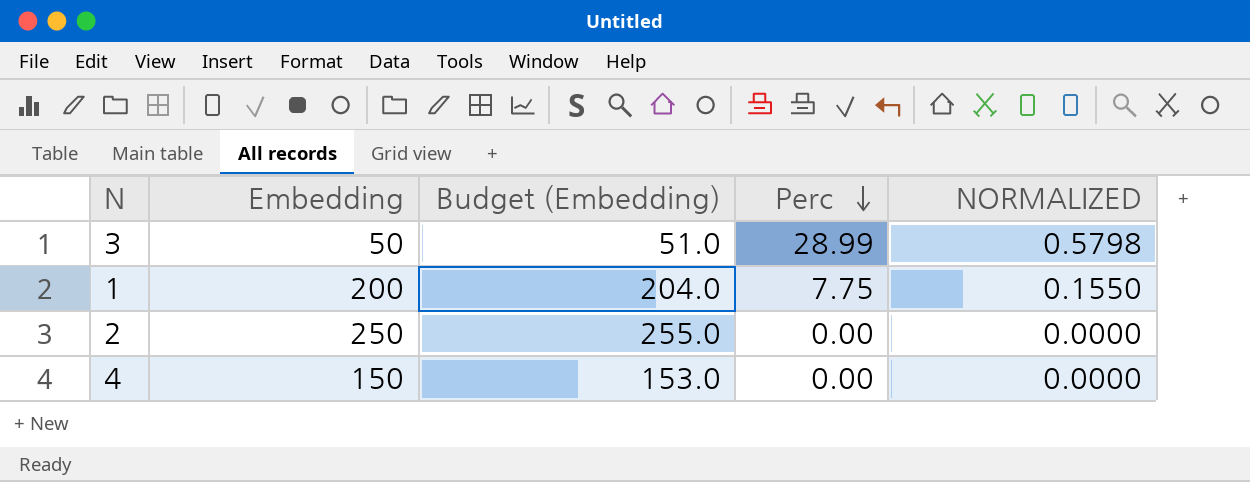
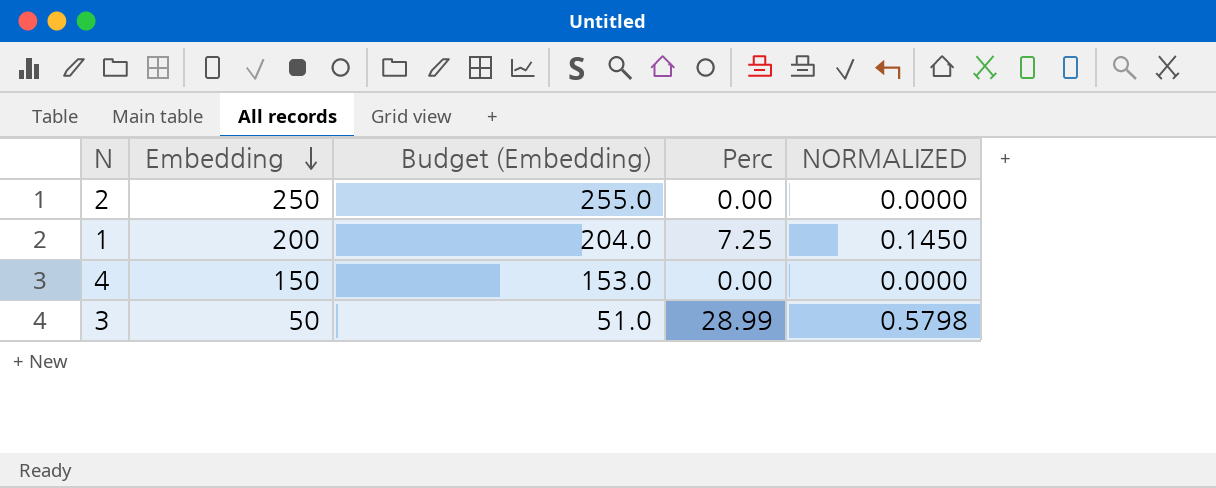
row order: Perc descending -> Embedding descending
1 | Perc: 7.75 -> 7.25
1 | NORMALIZED: 0.1550 -> 0.1450

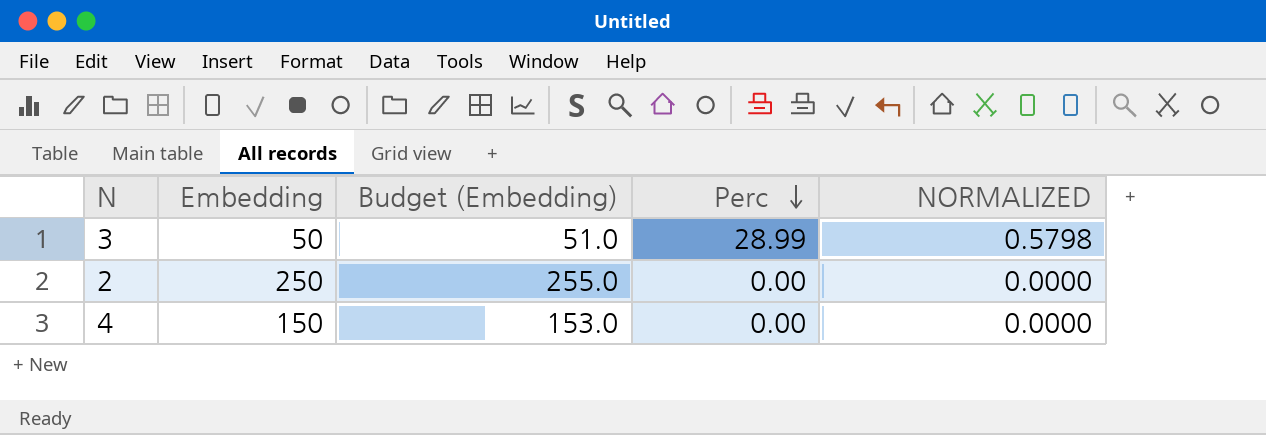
row order: Embedding descending -> Perc descending
row 1: 200 | 204.0 | 7.25 | 0.1450 -> none

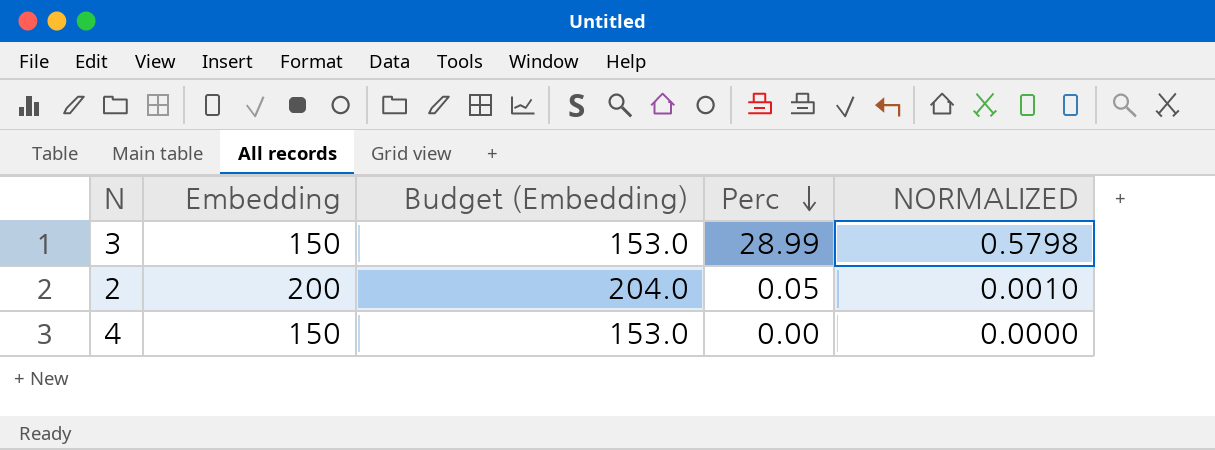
3 | Embedding: 50 -> 150
3 | Budget (Embedding): 51.0 -> 153.0
2 | Embedding: 250 -> 200
2 | Budget (Embedding): 255.0 -> 204.0
2 | Perc: 0.00 -> 0.05
2 | NORMALIZED: 0.0000 -> 0.0010

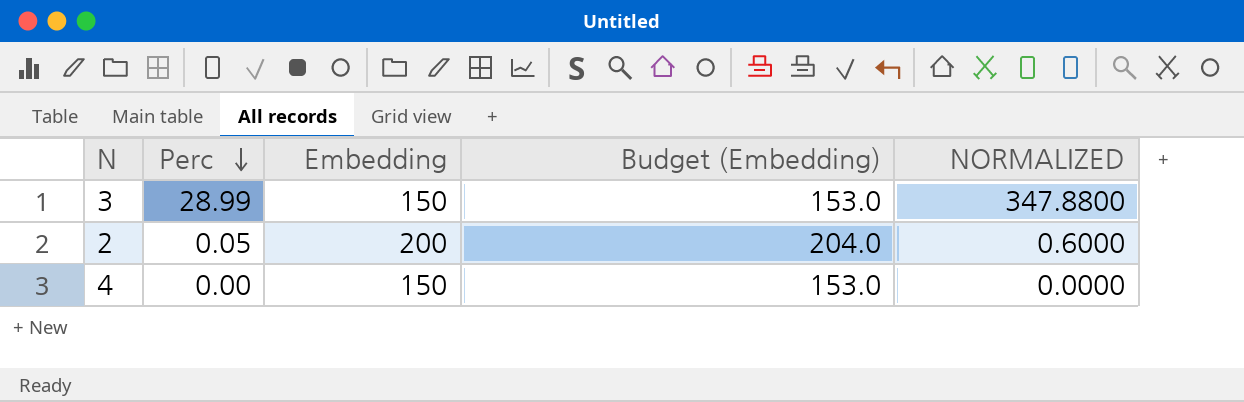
column Perc | position: 4 -> 2
column NORMALIZED | formula: [Perc] * 0.02 -> [Perc] * 12

